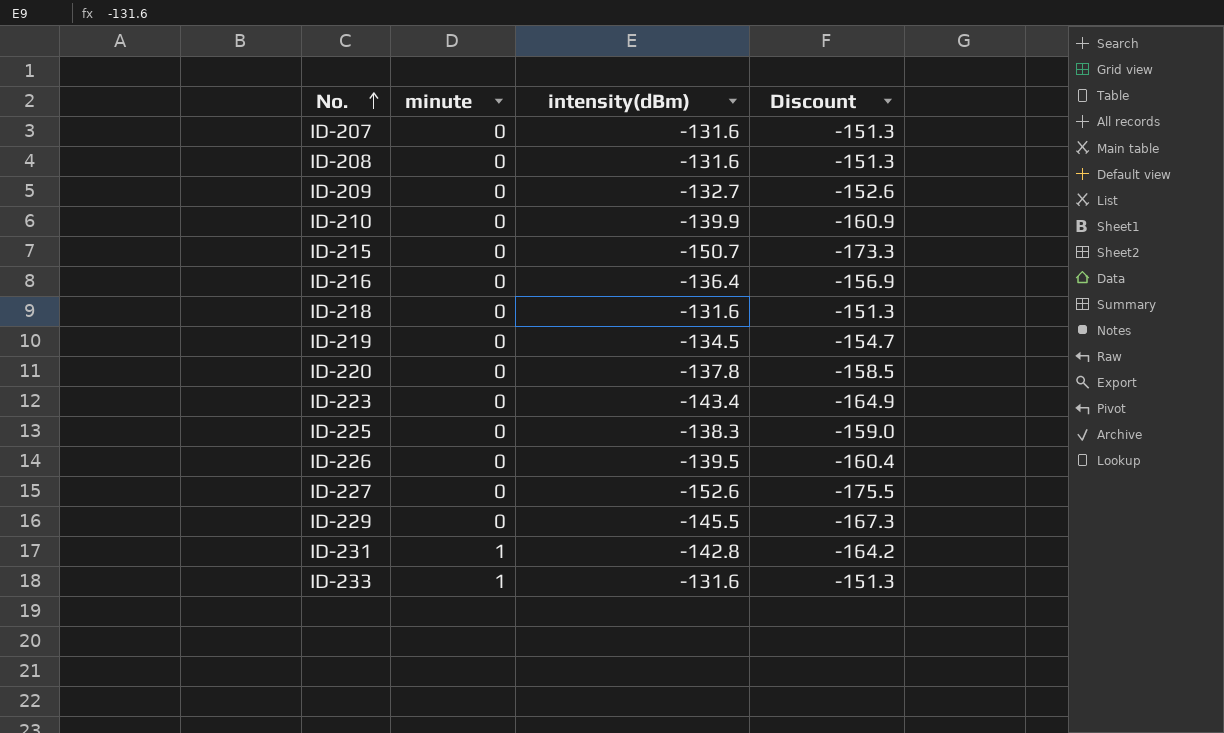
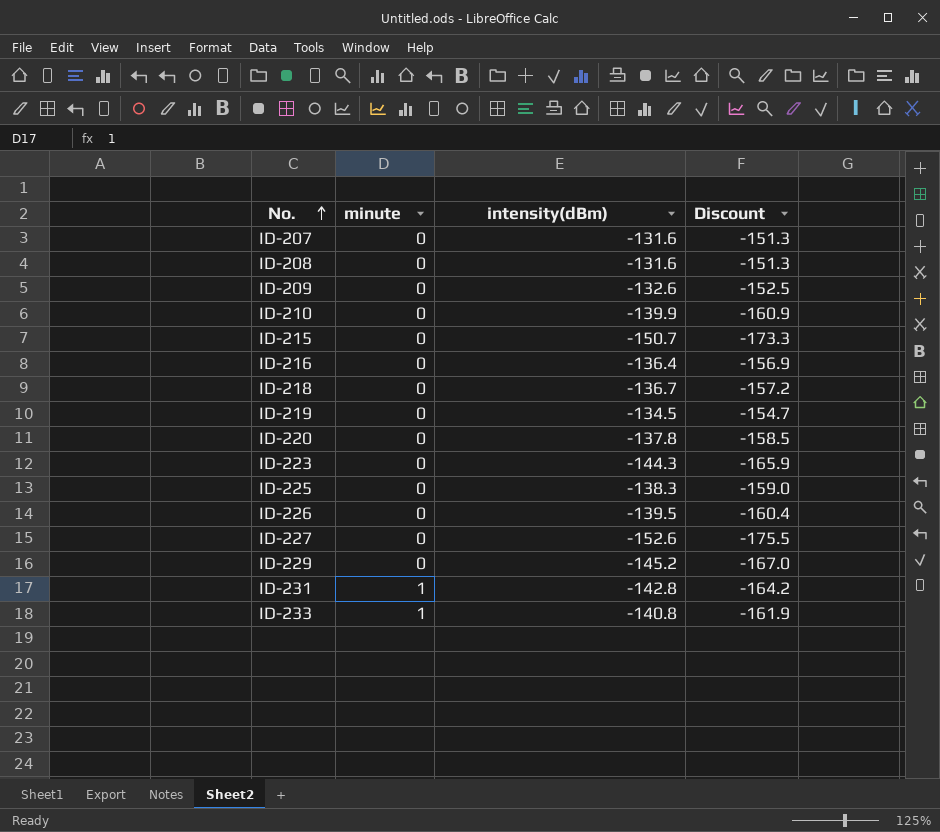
ID-209 | intensity(dBm): -132.7 -> -132.6
ID-209 | Discount: -152.6 -> -152.5
ID-218 | intensity(dBm): -131.6 -> -136.7
ID-218 | Discount: -151.3 -> -157.2
ID-223 | intensity(dBm): -143.4 -> -144.3
ID-223 | Discount: -164.9 -> -165.9
ID-229 | intensity(dBm): -145.5 -> -145.2
ID-229 | Discount: -167.3 -> -167.0
ID-233 | intensity(dBm): -131.6 -> -140.8
ID-233 | Discount: -151.3 -> -161.9

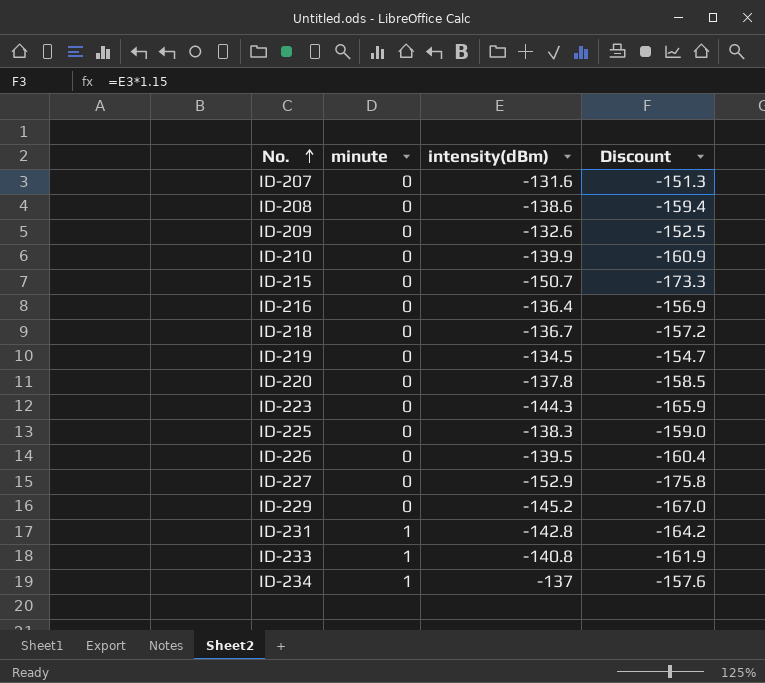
ID-208 | intensity(dBm): -131.6 -> -138.6
ID-208 | Discount: -151.3 -> -159.4
ID-227 | intensity(dBm): -152.6 -> -152.9
ID-227 | Discount: -175.5 -> -175.8
row ID-234: none -> 1 | -137 | -157.6

